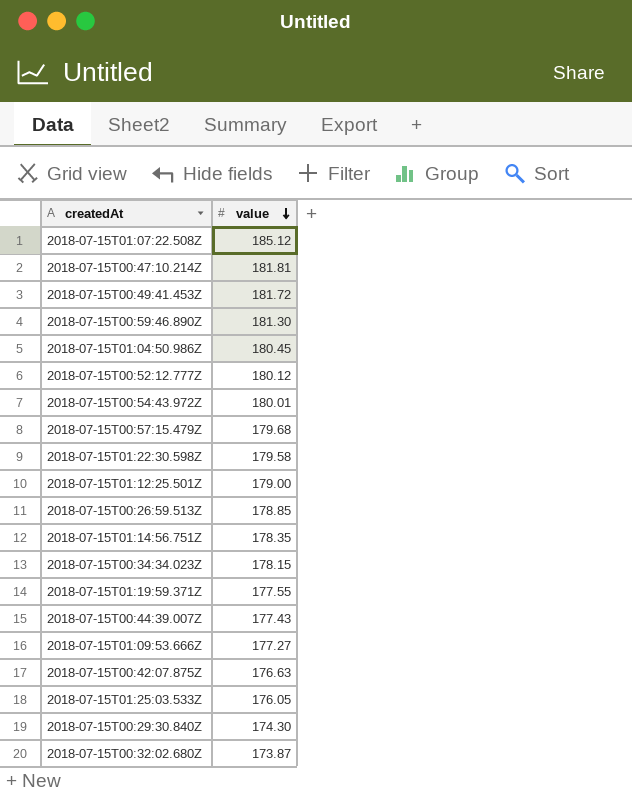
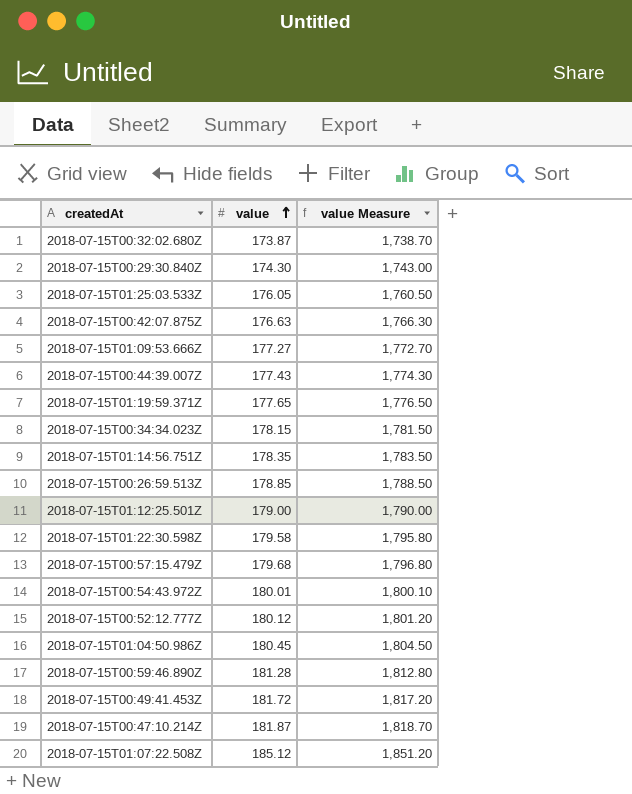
row order: value descending -> value ascending
column value Measure | formula: none -> [value] * 10
2018-07-15T01:19:59.371Z | value: 177.55 -> 177.65
2018-07-15T00:59:46.890Z | value: 181.30 -> 181.28
2018-07-15T00:47:10.214Z | value: 181.81 -> 181.87

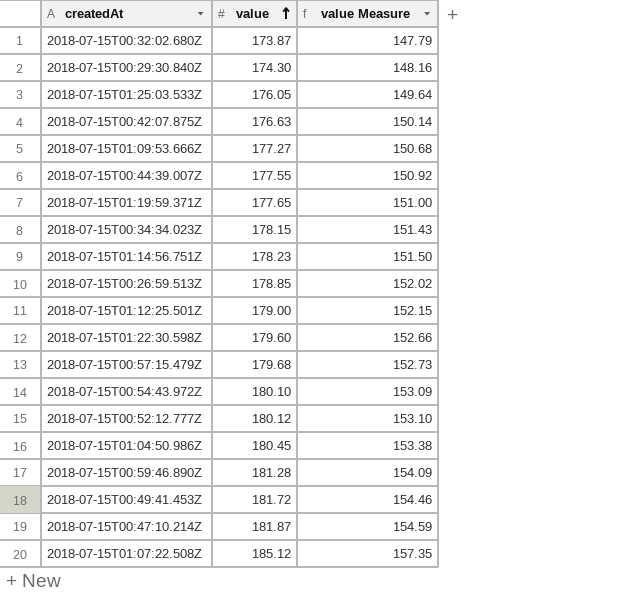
column value Measure | formula: [value] * 10 -> [value] * 0.85
2018-07-15T00:44:39.007Z | value: 177.43 -> 177.55
2018-07-15T01:14:56.751Z | value: 178.35 -> 178.23
2018-07-15T01:22:30.598Z | value: 179.58 -> 179.60
2018-07-15T00:54:43.972Z | value: 180.01 -> 180.10

